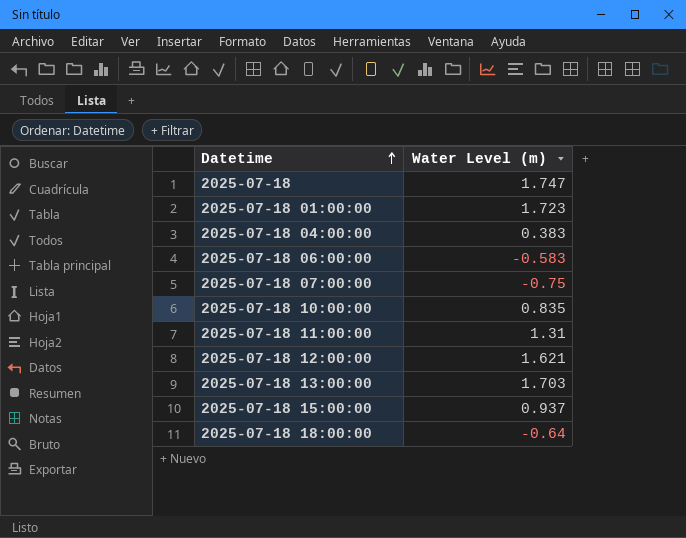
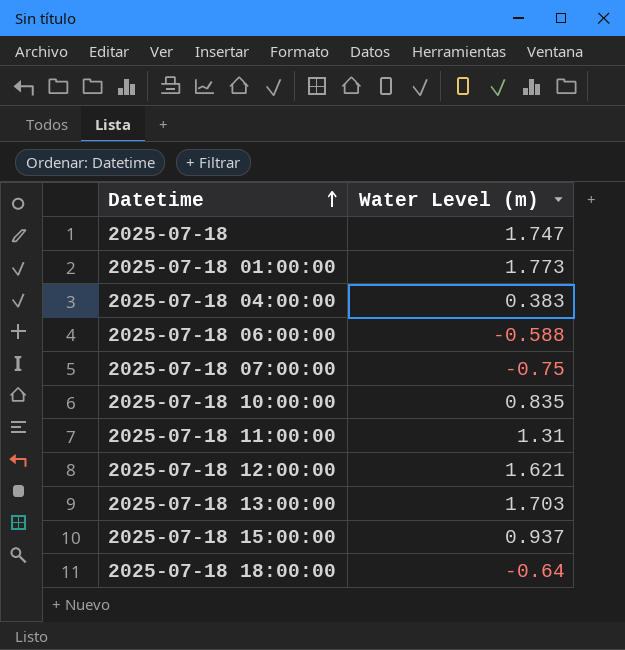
2025-07-18 01:00:00 | Water Level (m): 1.723 -> 1.773
2025-07-18 06:00:00 | Water Level (m): -0.583 -> -0.588

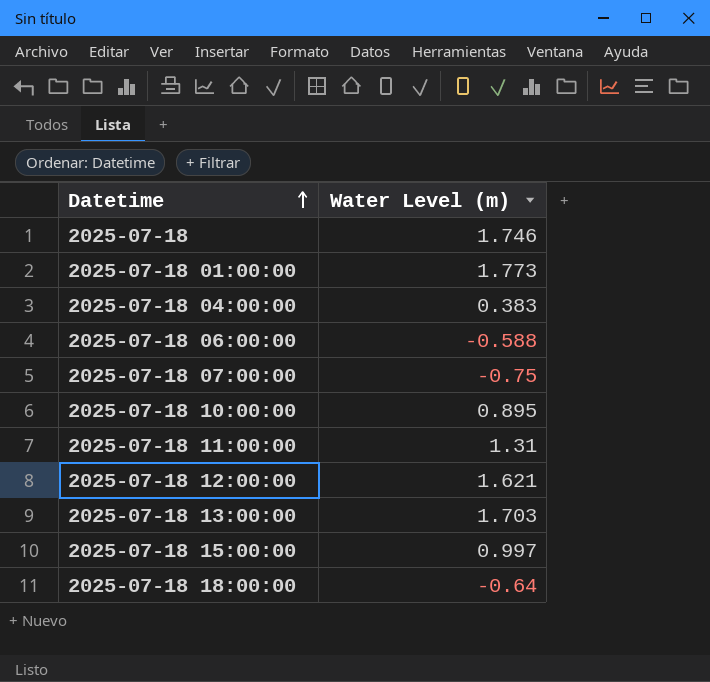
2025-07-18 | Water Level (m): 1.747 -> 1.746
2025-07-18 10:00:00 | Water Level (m): 0.835 -> 0.895
2025-07-18 15:00:00 | Water Level (m): 0.937 -> 0.997

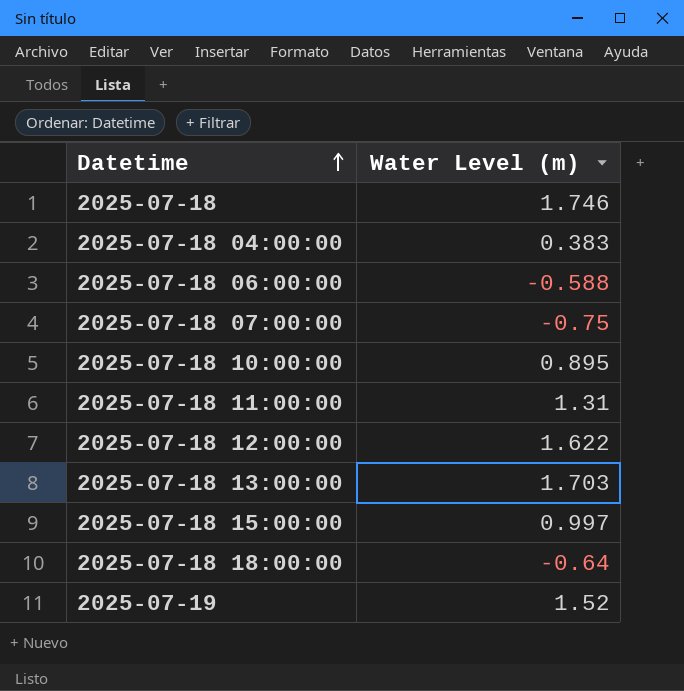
row 2025-07-18 01:00:00: 1.773 -> none
2025-07-18 12:00:00 | Water Level (m): 1.621 -> 1.622
row 2025-07-19: none -> 1.52

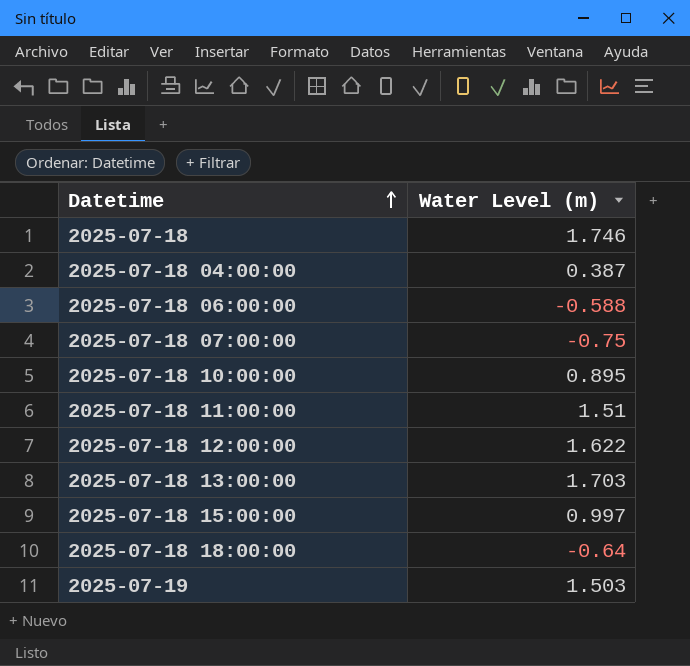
2025-07-18 04:00:00 | Water Level (m): 0.383 -> 0.387
2025-07-18 11:00:00 | Water Level (m): 1.31 -> 1.51
2025-07-19 | Water Level (m): 1.52 -> 1.503

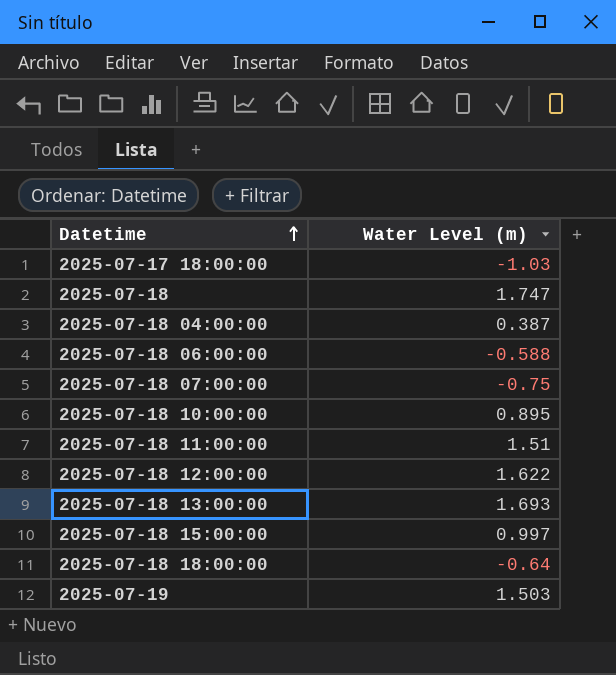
row 2025-07-17 18:00:00: none -> -1.03
2025-07-18 | Water Level (m): 1.746 -> 1.747
2025-07-18 13:00:00 | Water Level (m): 1.703 -> 1.693

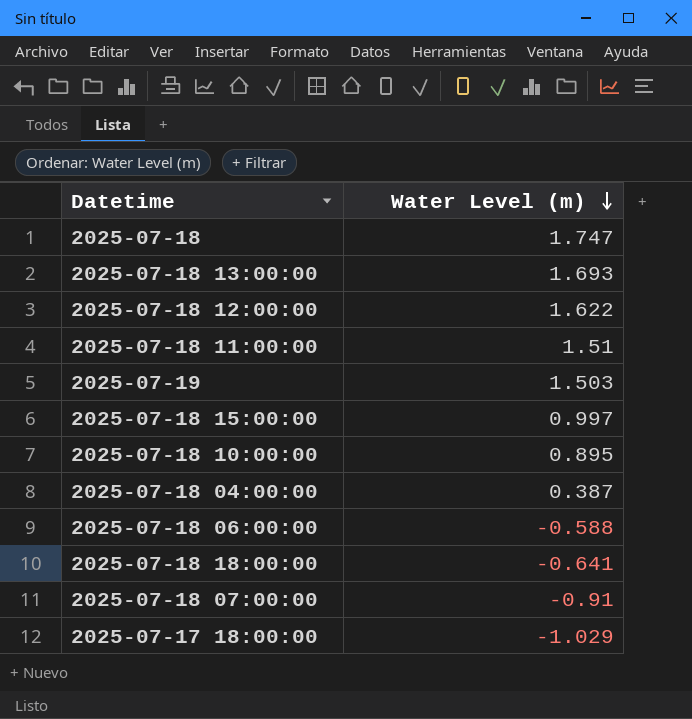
row order: Datetime ascending -> Water Level (m) descending
2025-07-18 18:00:00 | Water Level (m): -0.64 -> -0.641
2025-07-18 07:00:00 | Water Level (m): -0.75 -> -0.91
2025-07-17 18:00:00 | Water Level (m): -1.03 -> -1.029

